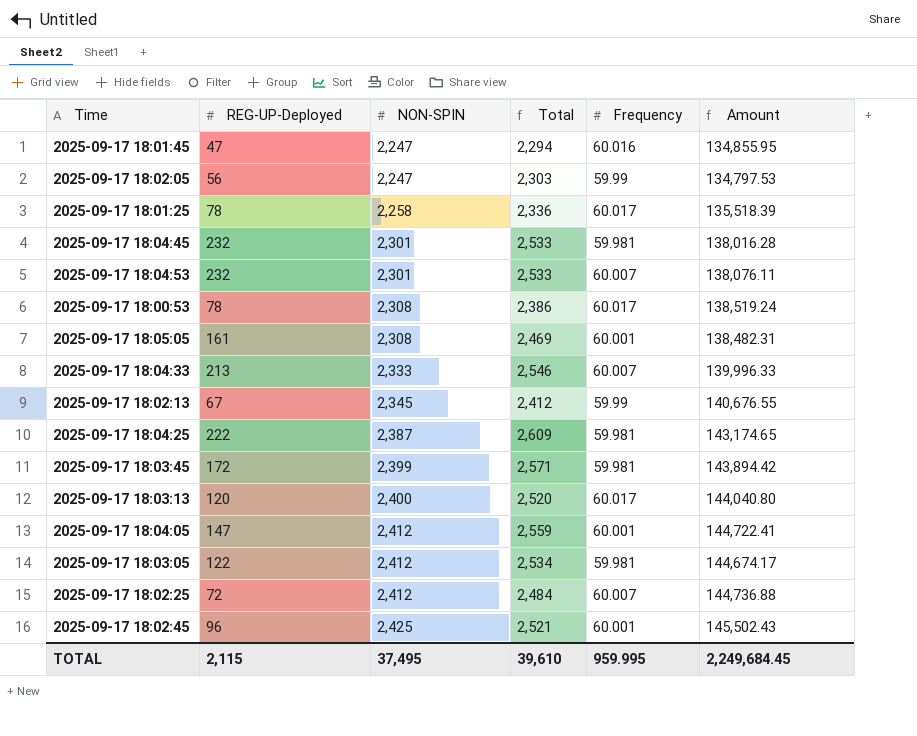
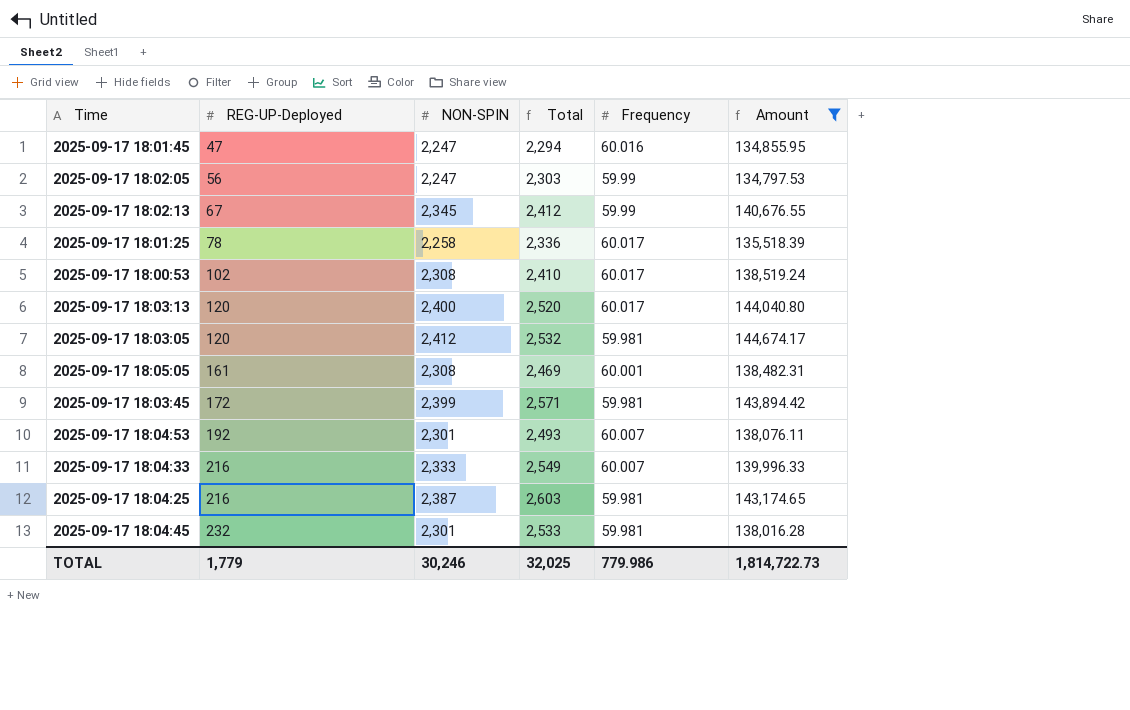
filter: none -> Amount <= 144,674.17
row order: NON-SPIN ascending -> REG-UP-Deployed ascending
2025-09-17 18:00:53 | REG-UP-Deployed: 78 -> 102
2025-09-17 18:00:53 | Total: 2,386 -> 2,410
2025-09-17 18:03:05 | REG-UP-Deployed: 122 -> 120
2025-09-17 18:03:05 | Total: 2,534 -> 2,532
2025-09-17 18:04:53 | REG-UP-Deployed: 232 -> 192
2025-09-17 18:04:53 | Total: 2,533 -> 2,493
2025-09-17 18:04:33 | REG-UP-Deployed: 213 -> 216
2025-09-17 18:04:33 | Total: 2,546 -> 2,549
2025-09-17 18:04:25 | REG-UP-Deployed: 222 -> 216
2025-09-17 18:04:25 | Total: 2,609 -> 2,603
TOTAL | REG-UP-Deployed: 2,115 -> 1,779
TOTAL | NON-SPIN: 37,495 -> 30,246
TOTAL | Total: 39,610 -> 32,025
TOTAL | Frequency: 959.995 -> 779.986
TOTAL | Amount: 2,249,684.45 -> 1,814,722.73

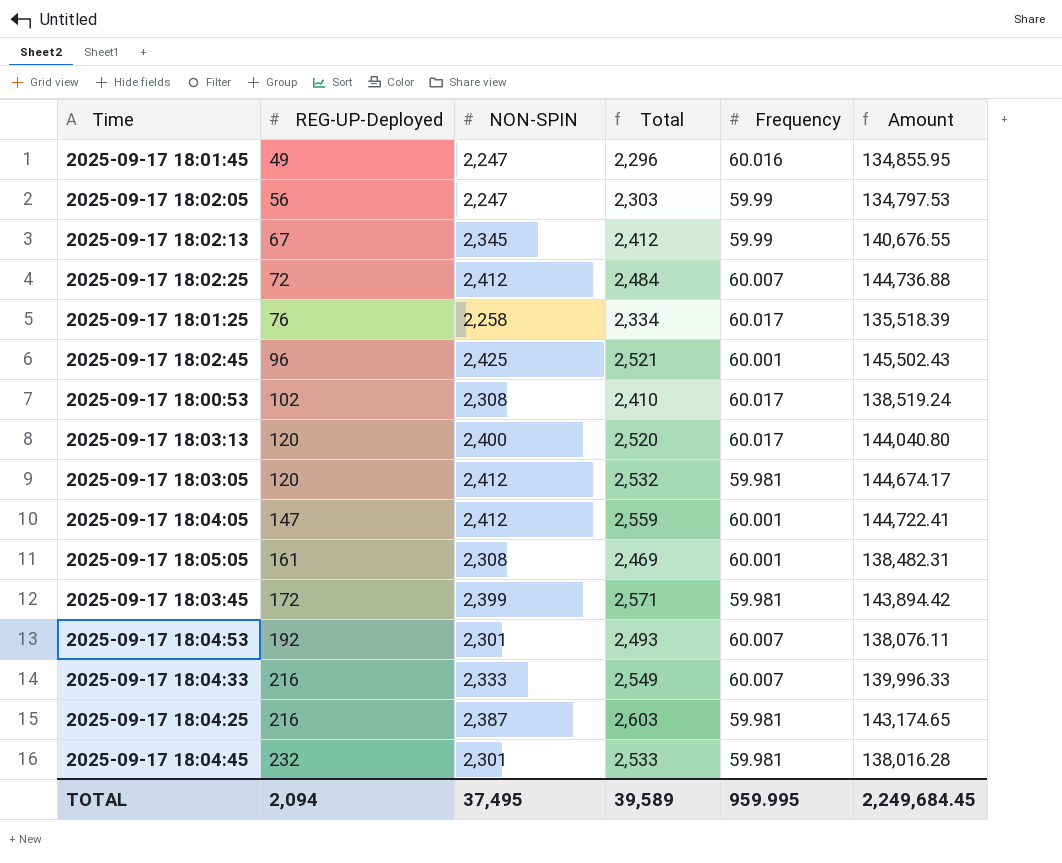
filter: Amount <= 144,674.17 -> none
2025-09-17 18:01:45 | REG-UP-Deployed: 47 -> 49
2025-09-17 18:01:45 | Total: 2,294 -> 2,296
2025-09-17 18:01:25 | REG-UP-Deployed: 78 -> 76
2025-09-17 18:01:25 | Total: 2,336 -> 2,334
TOTAL | REG-UP-Deployed: 1,779 -> 2,094
TOTAL | NON-SPIN: 30,246 -> 37,495
TOTAL | Total: 32,025 -> 39,589
TOTAL | Frequency: 779.986 -> 959.995
TOTAL | Amount: 1,814,722.73 -> 2,249,684.45

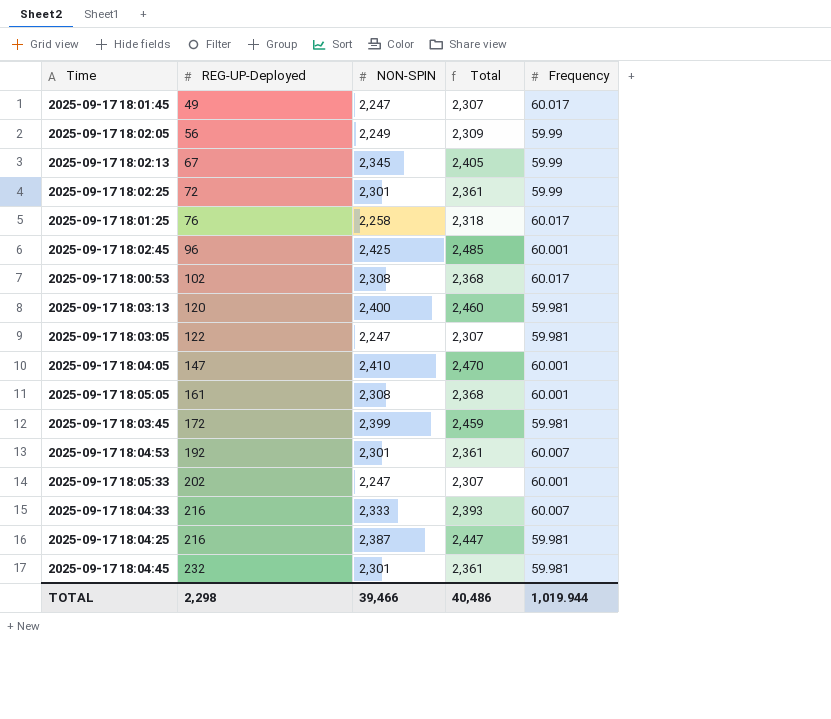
column Amount | formula: [NON-SPIN] * [Frequency] -> none
column Total | formula: [REG-UP-Deployed] + [NON-SPIN] -> [NON-SPIN] + [Frequency]
2025-09-17 18:01:45 | Frequency: 60.016 -> 60.017
2025-09-17 18:02:05 | NON-SPIN: 2,247 -> 2,249
2025-09-17 18:02:25 | NON-SPIN: 2,412 -> 2,301
2025-09-17 18:02:25 | Frequency: 60.007 -> 59.99
2025-09-17 18:03:13 | Frequency: 60.017 -> 59.981
2025-09-17 18:03:05 | REG-UP-Deployed: 120 -> 122
2025-09-17 18:03:05 | NON-SPIN: 2,412 -> 2,247
2025-09-17 18:04:05 | NON-SPIN: 2,412 -> 2,410
row 2025-09-17 18:05:33: none -> 202 | 2,247 | 2,307 | 60.001
TOTAL | REG-UP-Deployed: 2,094 -> 2,298
TOTAL | NON-SPIN: 37,495 -> 39,466
TOTAL | Total: 39,589 -> 40,486
TOTAL | Frequency: 959.995 -> 1,019.944

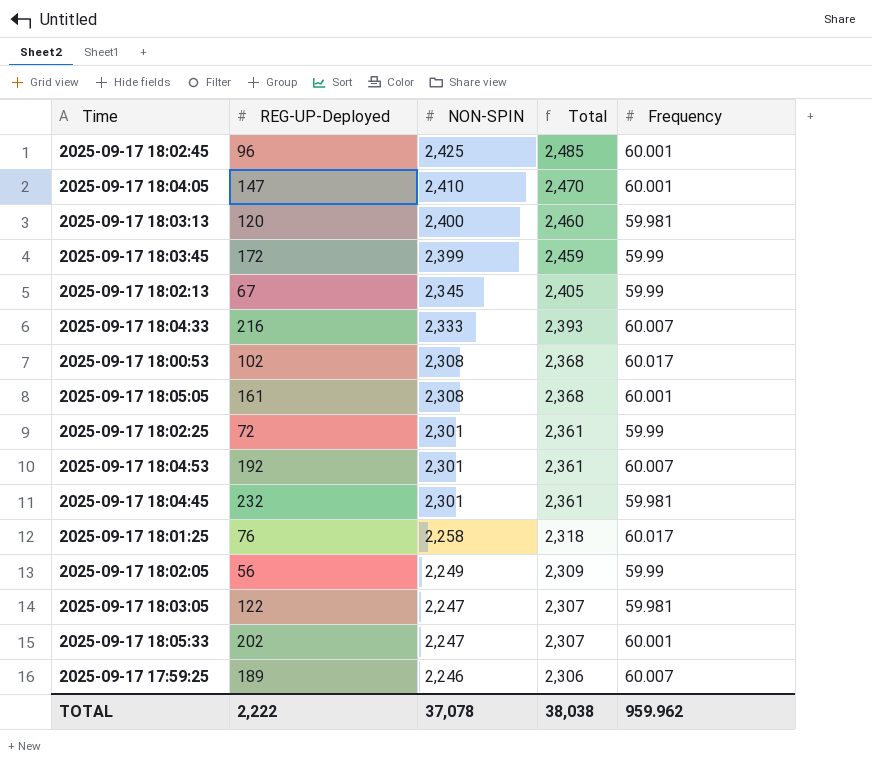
row order: REG-UP-Deployed ascending -> NON-SPIN descending
row 2025-09-17 18:01:45: 49 | 2,247 | 2,307 | 60.017 -> none
row 2025-09-17 18:04:25: 216 | 2,387 | 2,447 | 59.981 -> none
2025-09-17 18:03:45 | Frequency: 59.981 -> 59.99
row 2025-09-17 17:59:25: none -> 189 | 2,246 | 2,306 | 60.007
TOTAL | REG-UP-Deployed: 2,298 -> 2,222
TOTAL | NON-SPIN: 39,466 -> 37,078
TOTAL | Total: 40,486 -> 38,038
TOTAL | Frequency: 1,019.944 -> 959.962

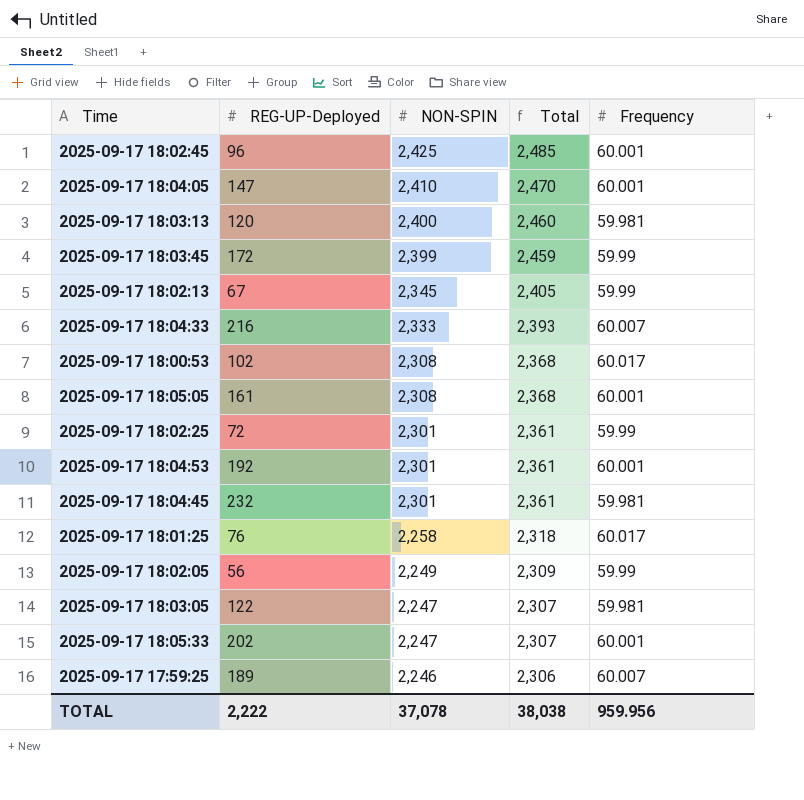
2025-09-17 18:04:53 | Frequency: 60.007 -> 60.001
TOTAL | Frequency: 959.962 -> 959.956

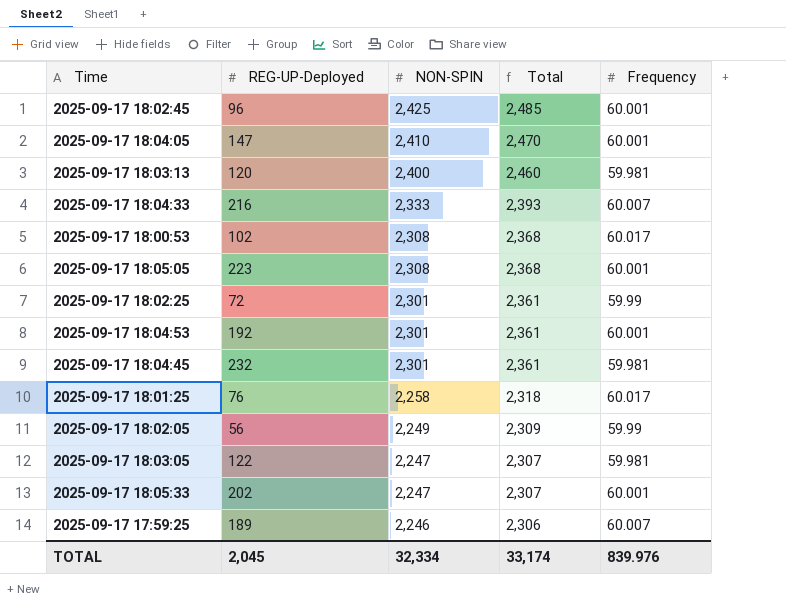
row 2025-09-17 18:03:45: 172 | 2,399 | 2,459 | 59.99 -> none
row 2025-09-17 18:02:13: 67 | 2,345 | 2,405 | 59.99 -> none
2025-09-17 18:05:05 | REG-UP-Deployed: 161 -> 223
TOTAL | REG-UP-Deployed: 2,222 -> 2,045
TOTAL | NON-SPIN: 37,078 -> 32,334
TOTAL | Total: 38,038 -> 33,174
TOTAL | Frequency: 959.956 -> 839.976

